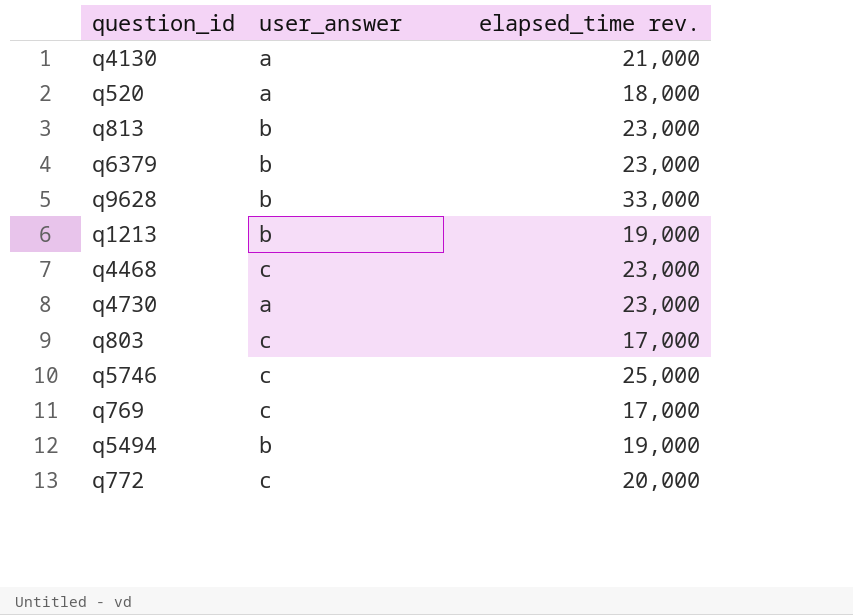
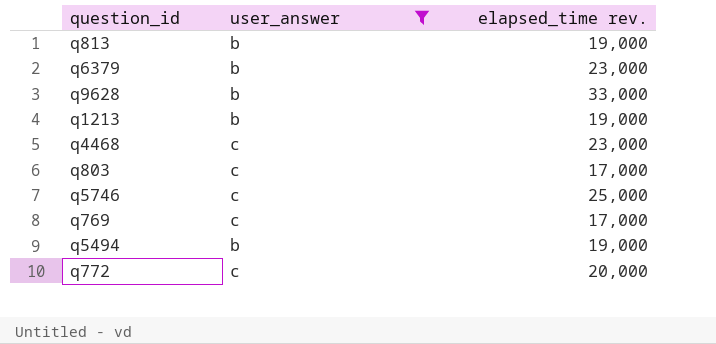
filter: none -> user_answer != a
q813 | elapsed_time rev.: 23,000 -> 19,000

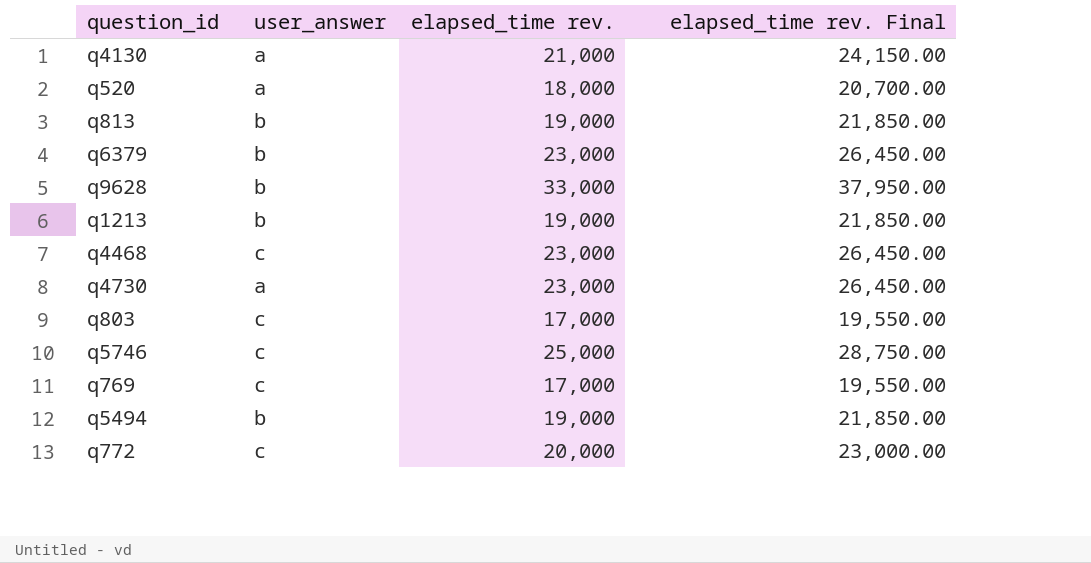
filter: user_answer != a -> none
column elapsed_time rev. Final | formula: none -> [elapsed_time rev.] * 1.15

